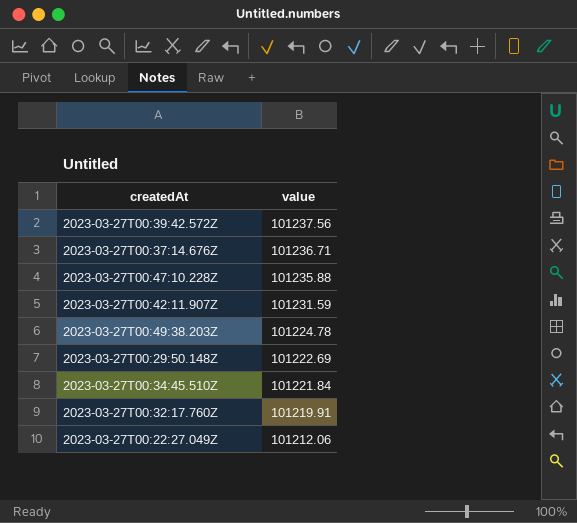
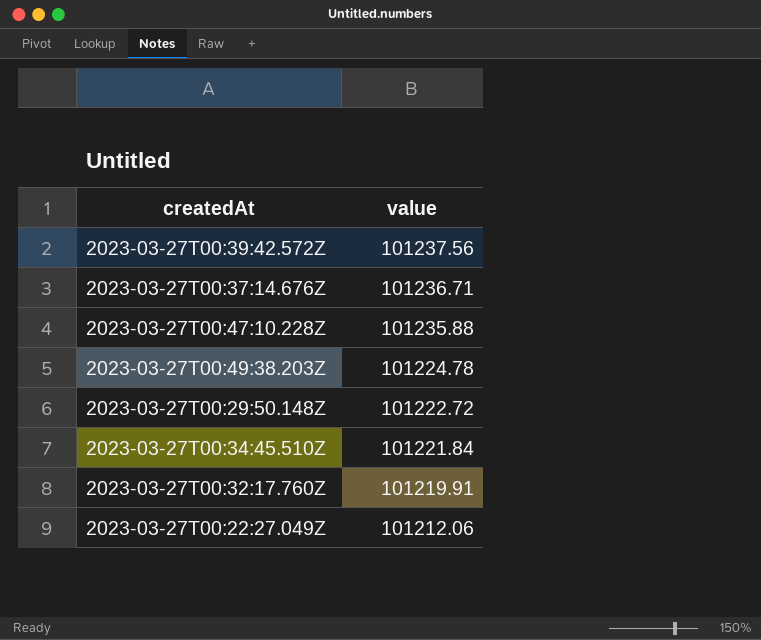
row 2023-03-27T00:42:11.907Z: 101231.59 -> none
2023-03-27T00:29:50.148Z | value: 101222.69 -> 101222.72

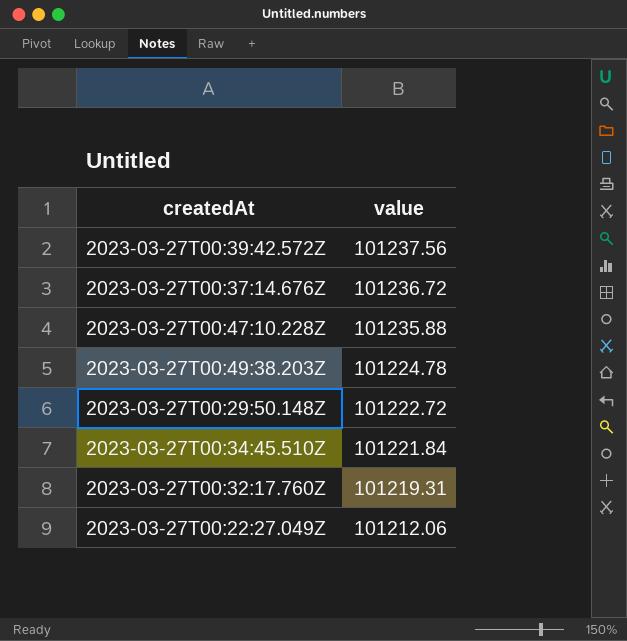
2023-03-27T00:37:14.676Z | value: 101236.71 -> 101236.72
2023-03-27T00:32:17.760Z | value: 101219.91 -> 101219.31

